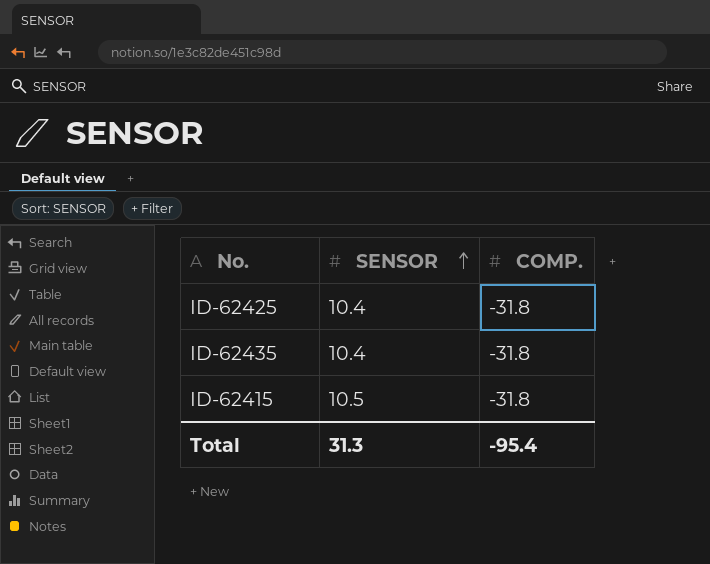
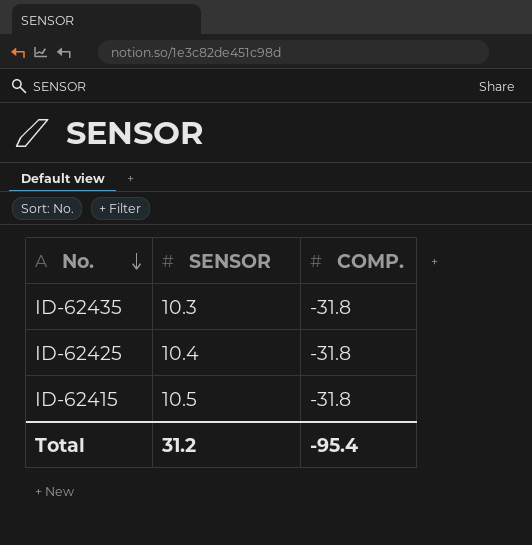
row order: SENSOR ascending -> No. descending
ID-62435 | SENSOR: 10.4 -> 10.3
Total | SENSOR: 31.3 -> 31.2

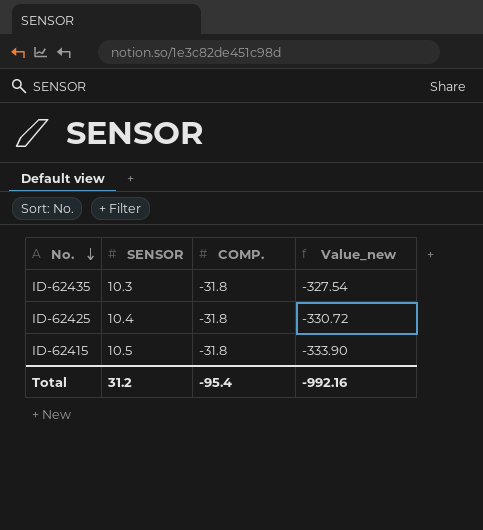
column Value_new | formula: none -> [SENSOR] * [COMP.]

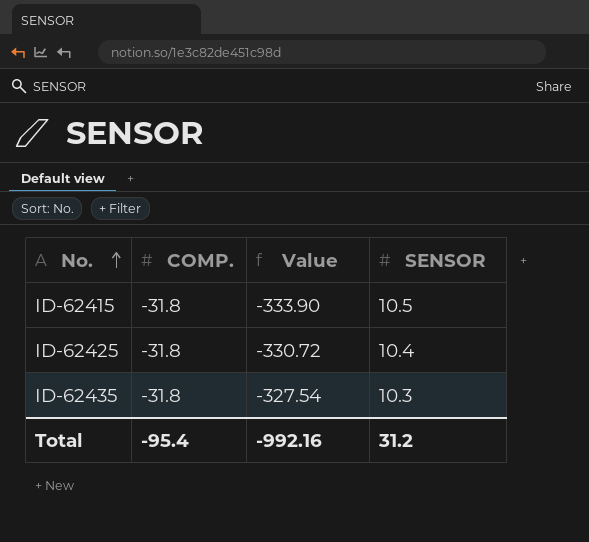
row order: No. descending -> No. ascending
column name: Value_new -> Value
column SENSOR | position: 2 -> 4

